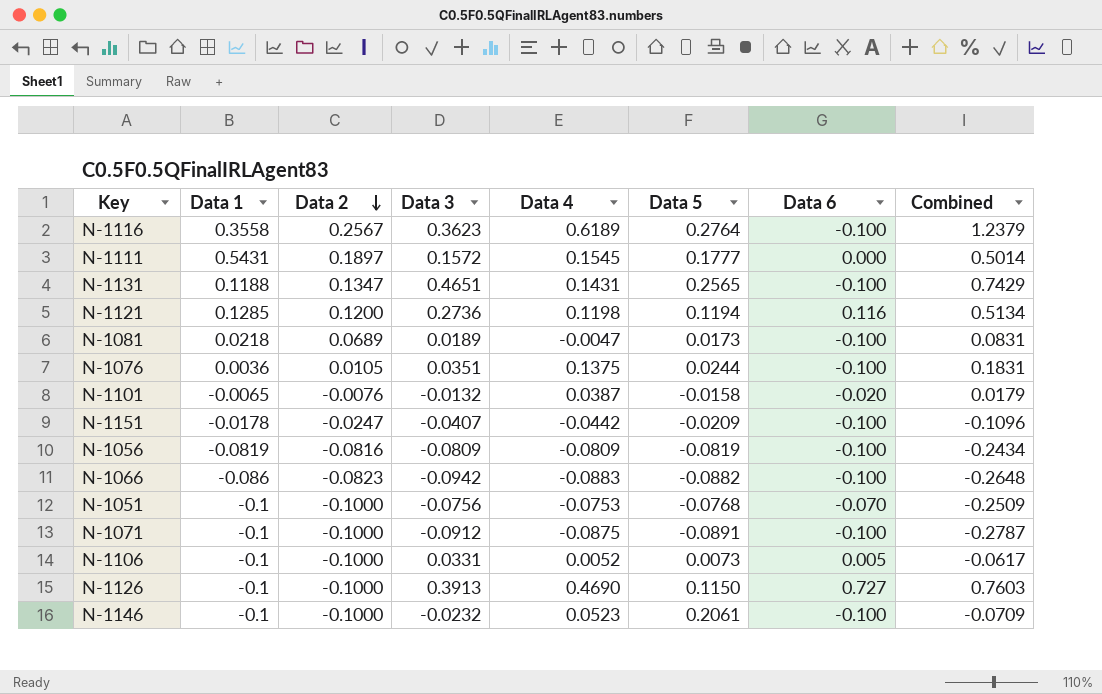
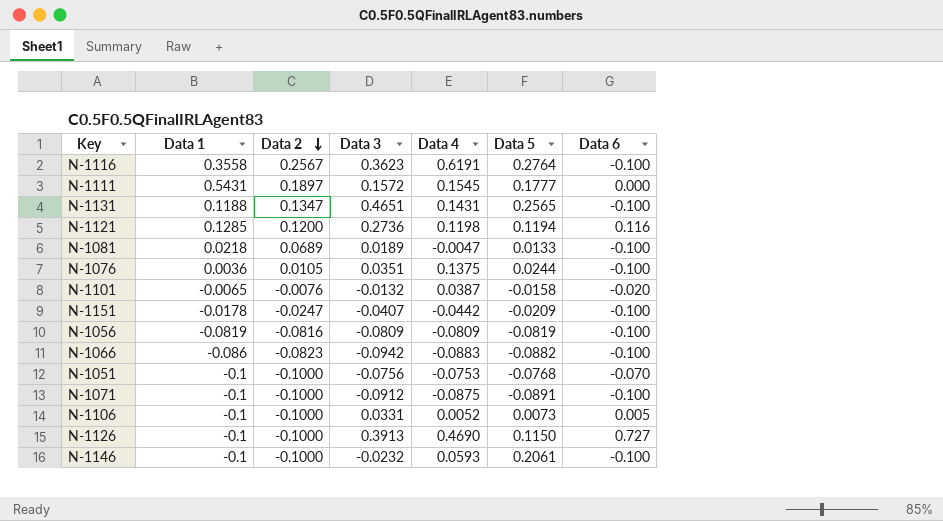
column Combined | formula: [Data 2] + [Data 3] + [Data 4] -> none
N-1116 | Data 4: 0.6189 -> 0.6191
N-1081 | Data 5: 0.0173 -> 0.0133
N-1146 | Data 4: 0.0523 -> 0.0593

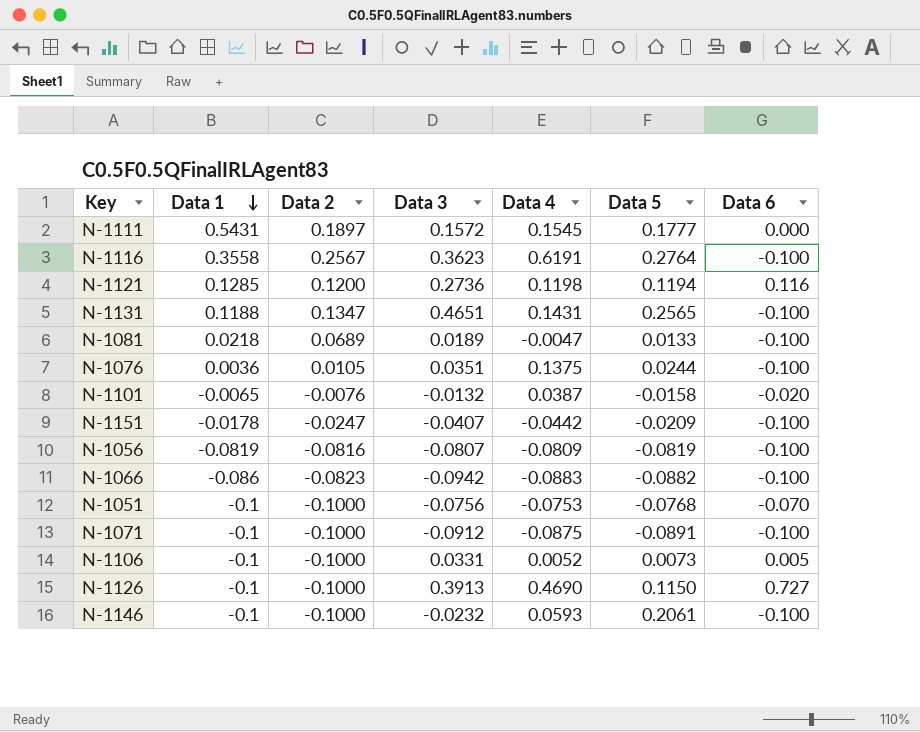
row order: Data 2 descending -> Data 1 descending
N-1056 | Data 3: -0.0809 -> -0.0807

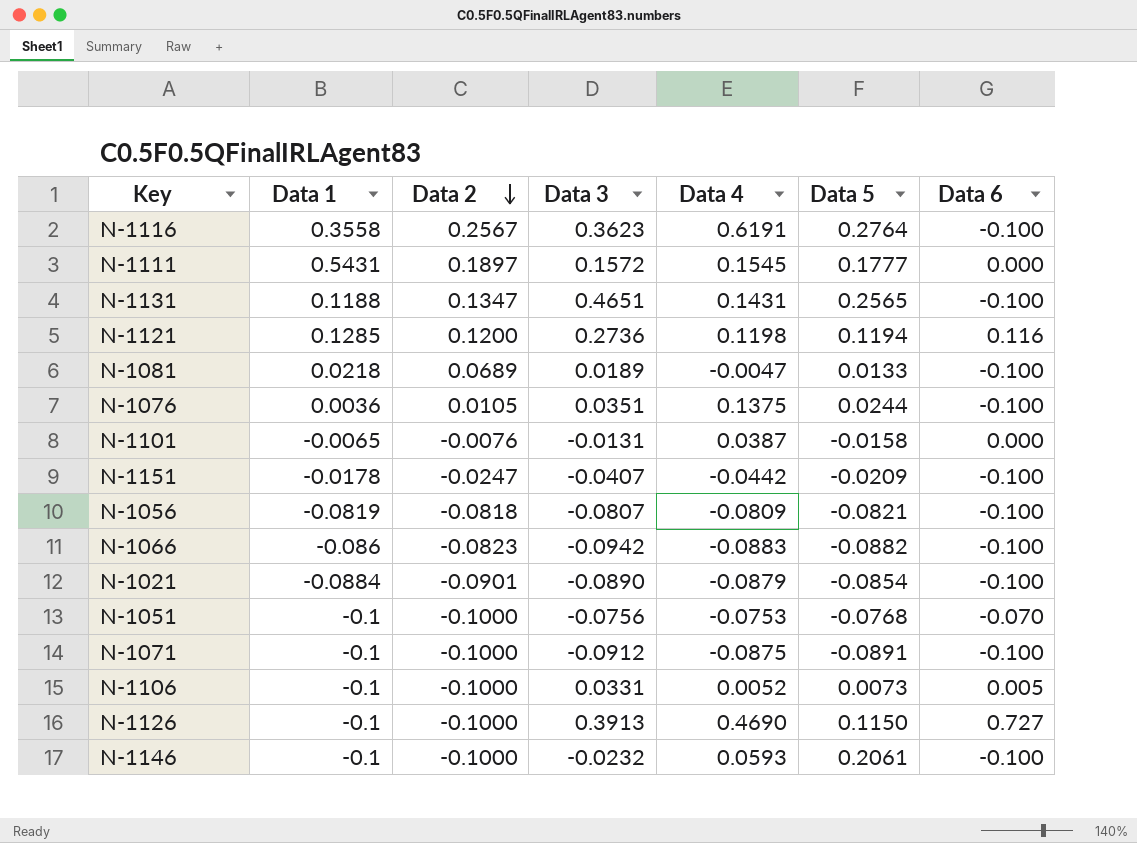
row order: Data 1 descending -> Data 2 descending
N-1101 | Data 3: -0.0132 -> -0.0131
N-1101 | Data 6: -0.020 -> 0.000
N-1056 | Data 2: -0.0816 -> -0.0818
N-1056 | Data 5: -0.0819 -> -0.0821
row N-1021: none -> -0.0884 | -0.0901 | -0.0890 | -0.0879 | -0.0854 | -0.100

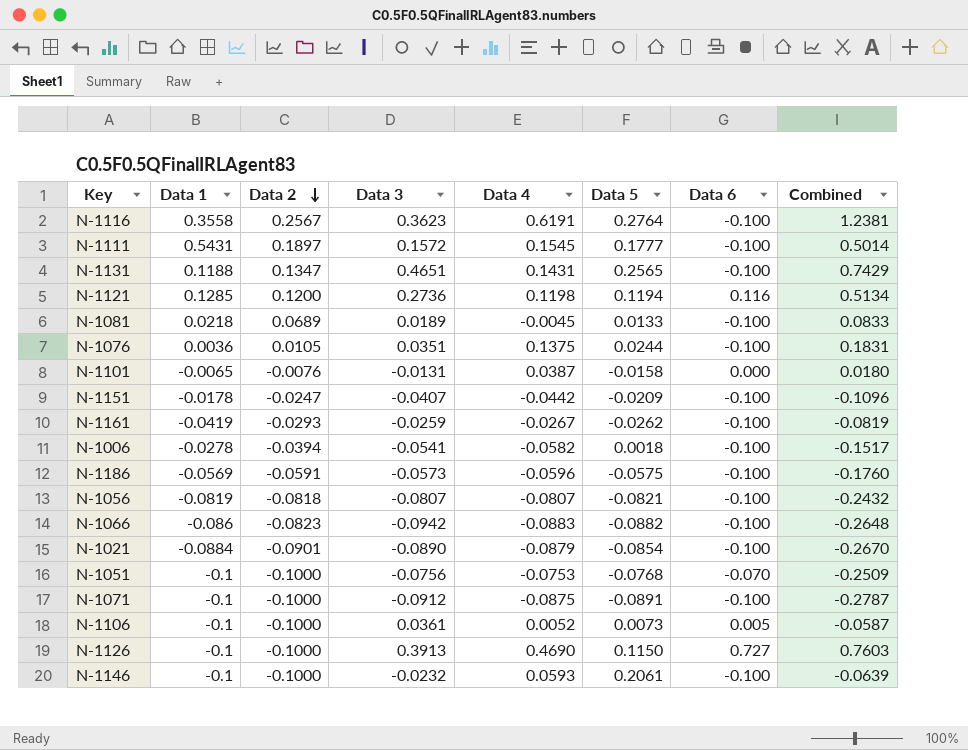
column Combined | formula: none -> [Data 2] + [Data 3] + [Data 4]
N-1111 | Data 6: 0.000 -> -0.100
N-1081 | Data 4: -0.0047 -> -0.0045
row N-1161: none -> -0.0419 | -0.0293 | -0.0259 | -0.0267 | -0.0262 | -0.100 | -0.0819
row N-1006: none -> -0.0278 | -0.0394 | -0.0541 | -0.0582 | 0.0018 | -0.100 | -0.1517
row N-1186: none -> -0.0569 | -0.0591 | -0.0573 | -0.0596 | -0.0575 | -0.100 | -0.1760
N-1056 | Data 4: -0.0809 -> -0.0807
N-1106 | Data 3: 0.0331 -> 0.0361

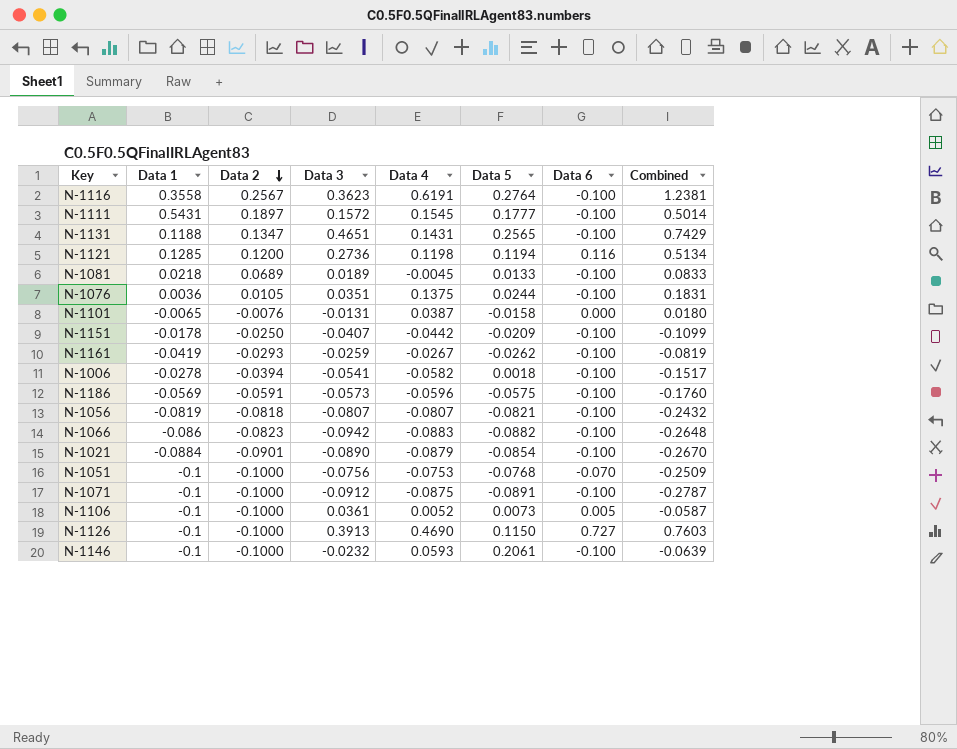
N-1151 | Data 2: -0.0247 -> -0.0250
N-1151 | Combined: -0.1096 -> -0.1099

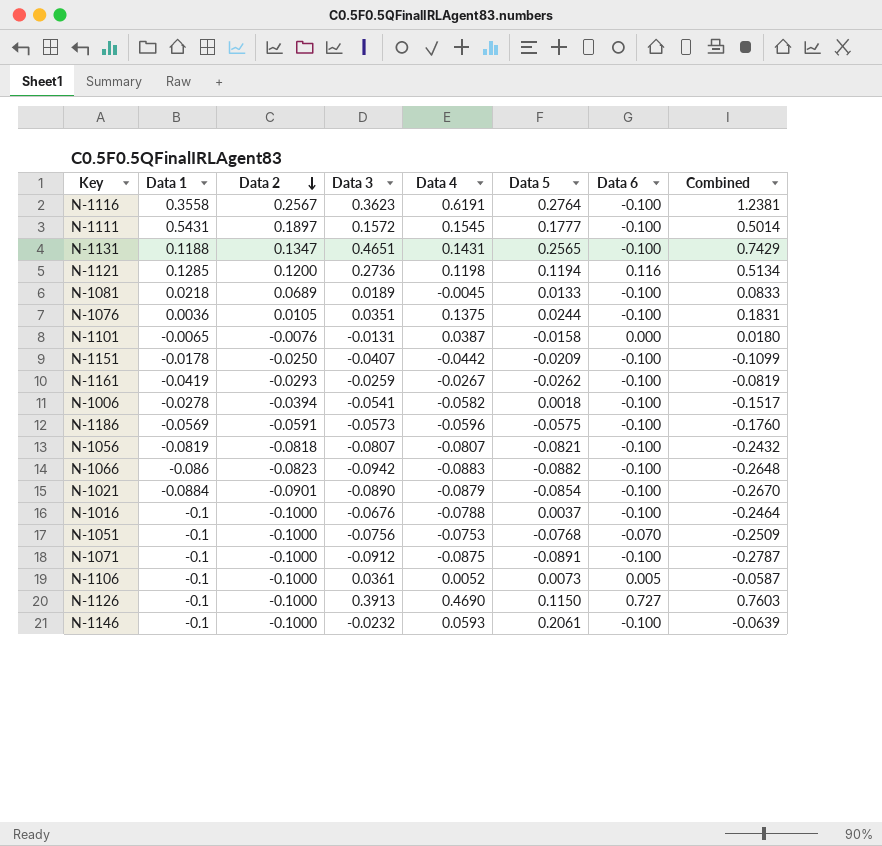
row N-1016: none -> -0.1 | -0.1000 | -0.0676 | -0.0788 | 0.0037 | -0.100 | -0.2464

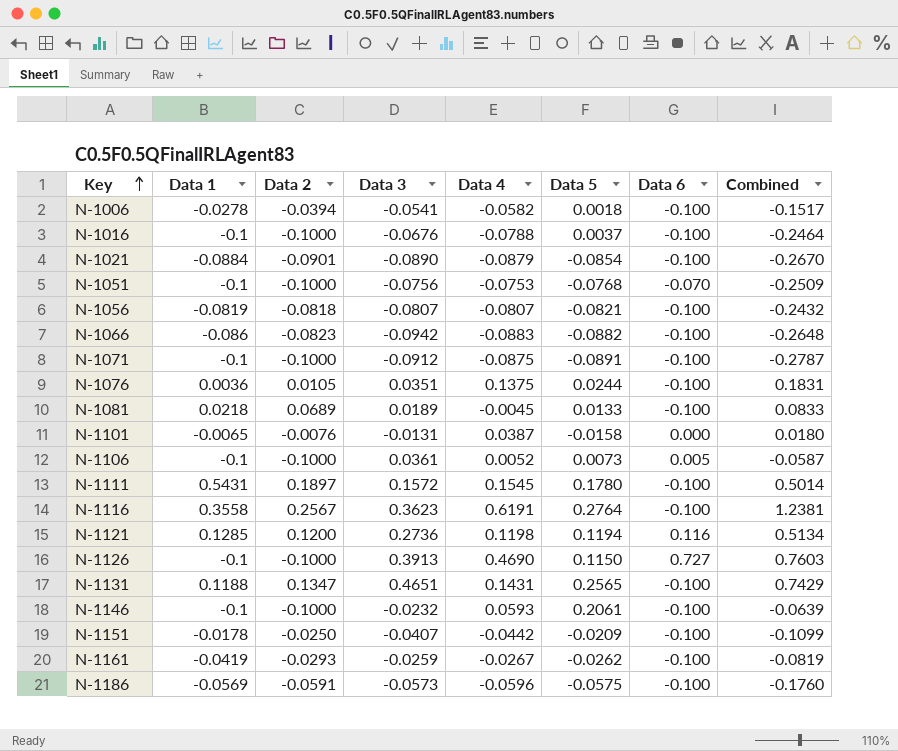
row order: Data 2 descending -> Key ascending
N-1111 | Data 5: 0.1777 -> 0.1780

